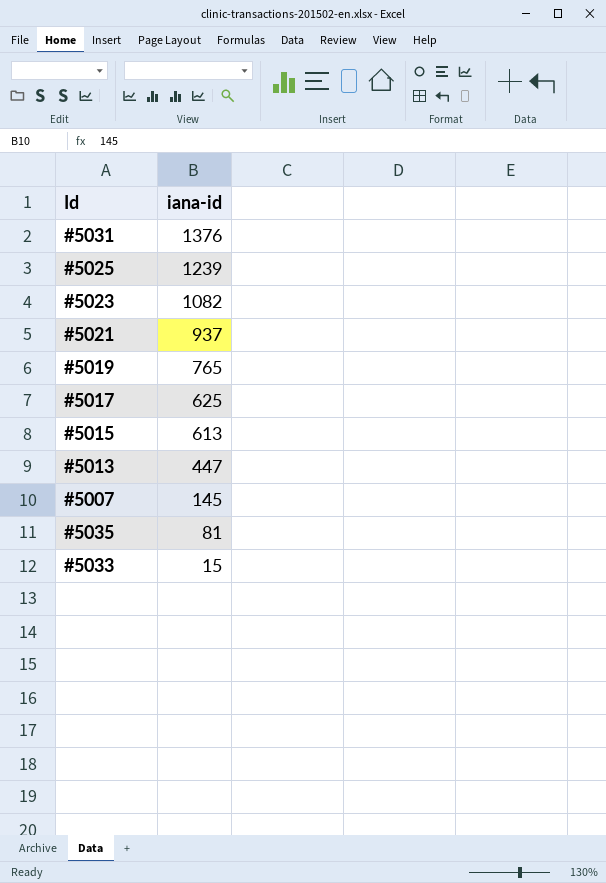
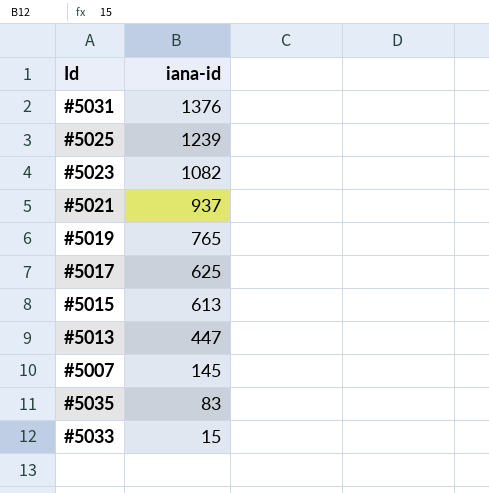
#5035 | iana-id: 81 -> 83

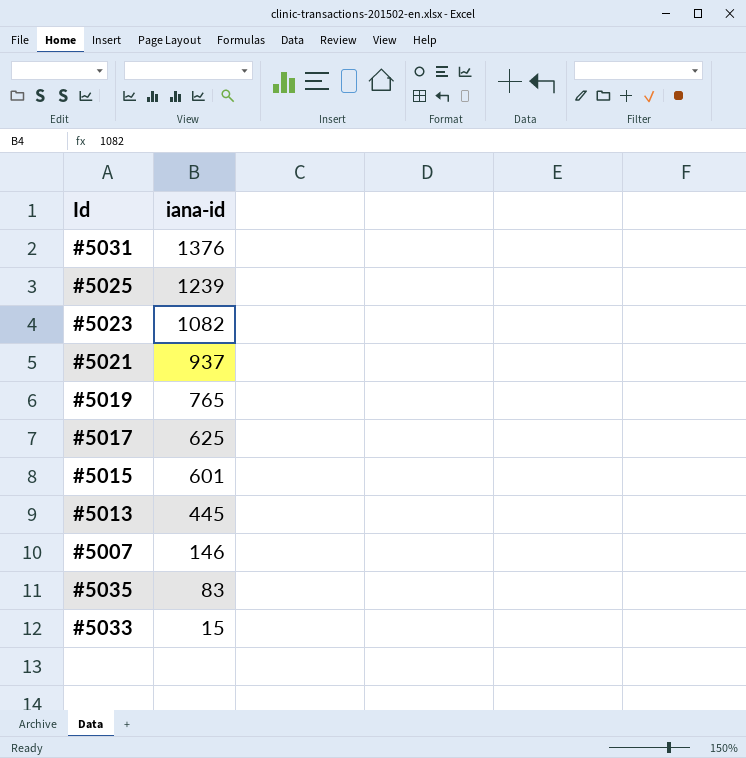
#5015 | iana-id: 613 -> 601
#5013 | iana-id: 447 -> 445
#5007 | iana-id: 145 -> 146

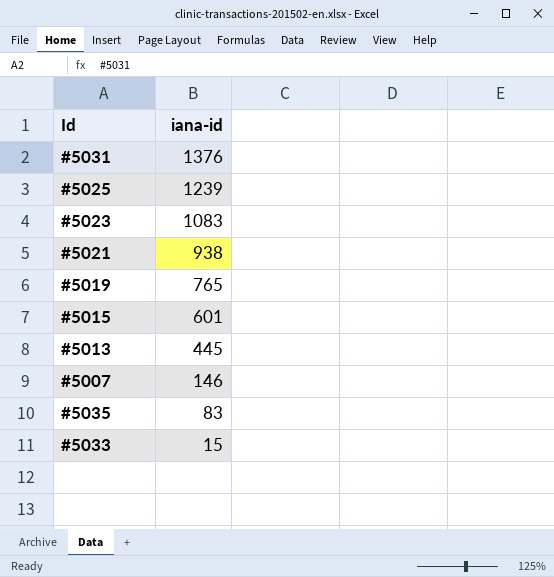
row #5017: 625 -> none
#5023 | iana-id: 1082 -> 1083
#5021 | iana-id: 937 -> 938

